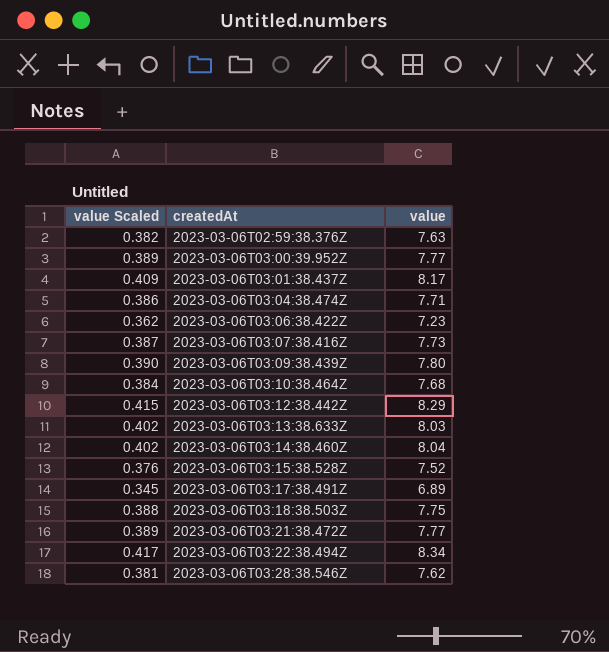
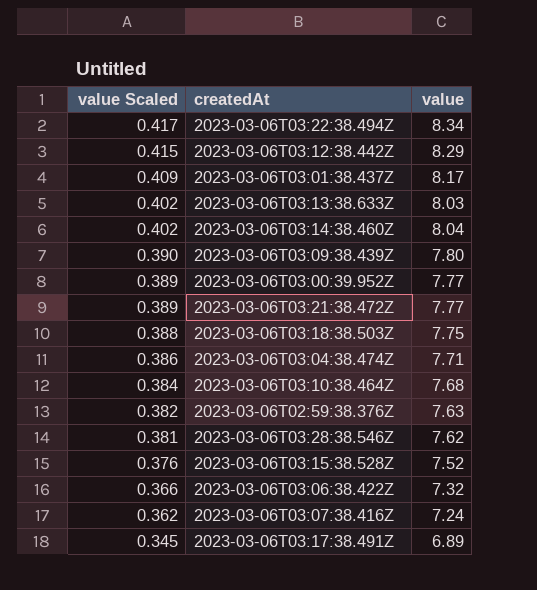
row order: createdAt ascending -> value Scaled descending
2023-03-06T03:06:38.422Z | value Scaled: 0.362 -> 0.366
2023-03-06T03:06:38.422Z | value: 7.23 -> 7.32
2023-03-06T03:07:38.416Z | value Scaled: 0.387 -> 0.362
2023-03-06T03:07:38.416Z | value: 7.73 -> 7.24

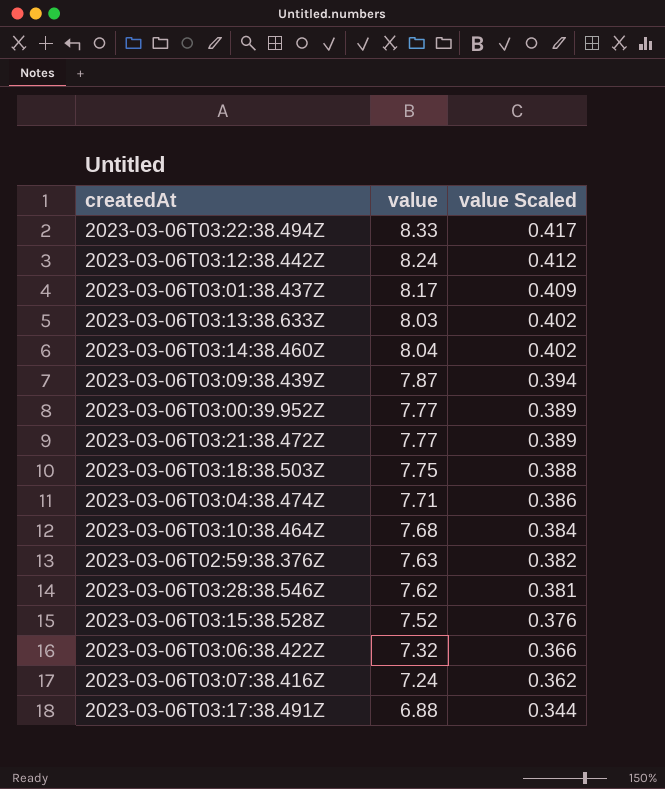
column value Scaled | position: 1 -> 3
2023-03-06T03:22:38.494Z | value: 8.34 -> 8.33
2023-03-06T03:12:38.442Z | value: 8.29 -> 8.24
2023-03-06T03:12:38.442Z | value Scaled: 0.415 -> 0.412
2023-03-06T03:09:38.439Z | value: 7.80 -> 7.87
2023-03-06T03:09:38.439Z | value Scaled: 0.390 -> 0.394
2023-03-06T03:17:38.491Z | value: 6.89 -> 6.88
2023-03-06T03:17:38.491Z | value Scaled: 0.345 -> 0.344

